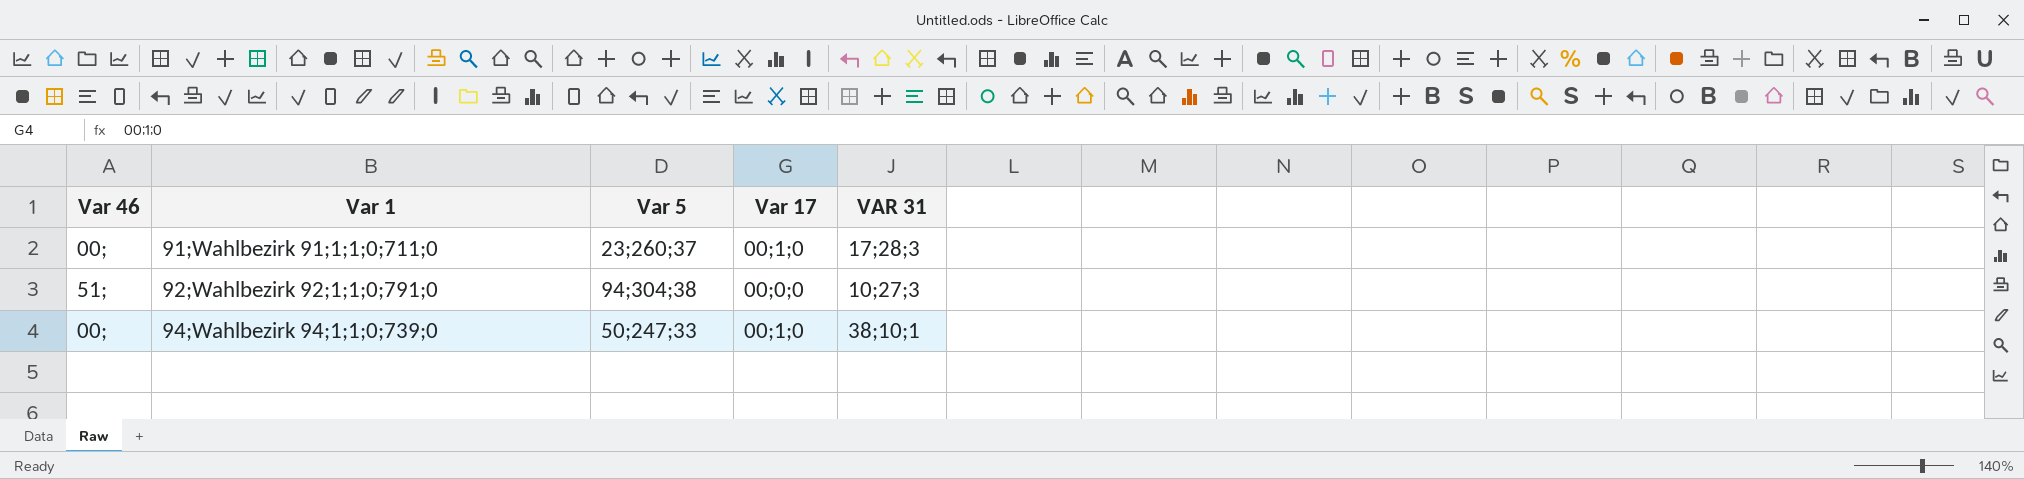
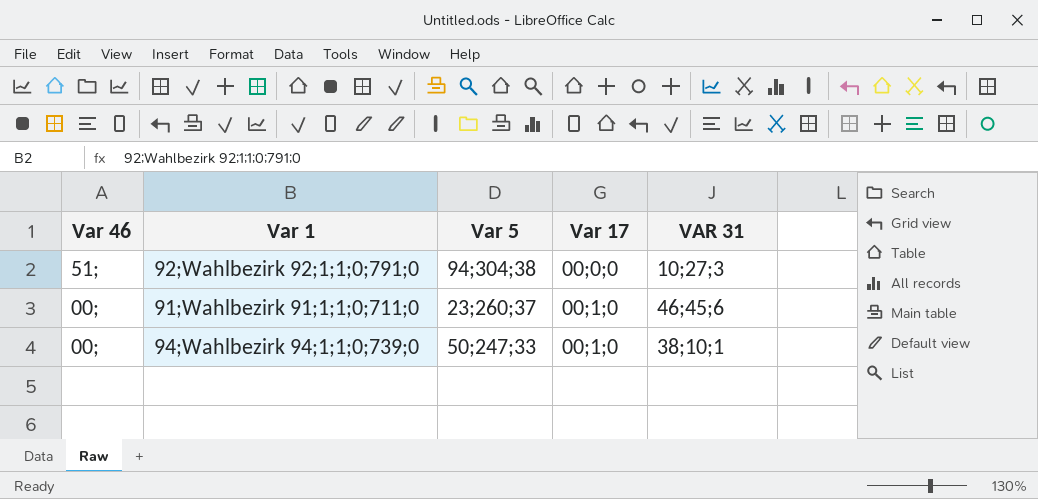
row order: Var 1 ascending -> Var 46 descending
91;Wahlbezirk 91;1;1;0;711;0 | VAR 31: 17;28;3 -> 46;45;6

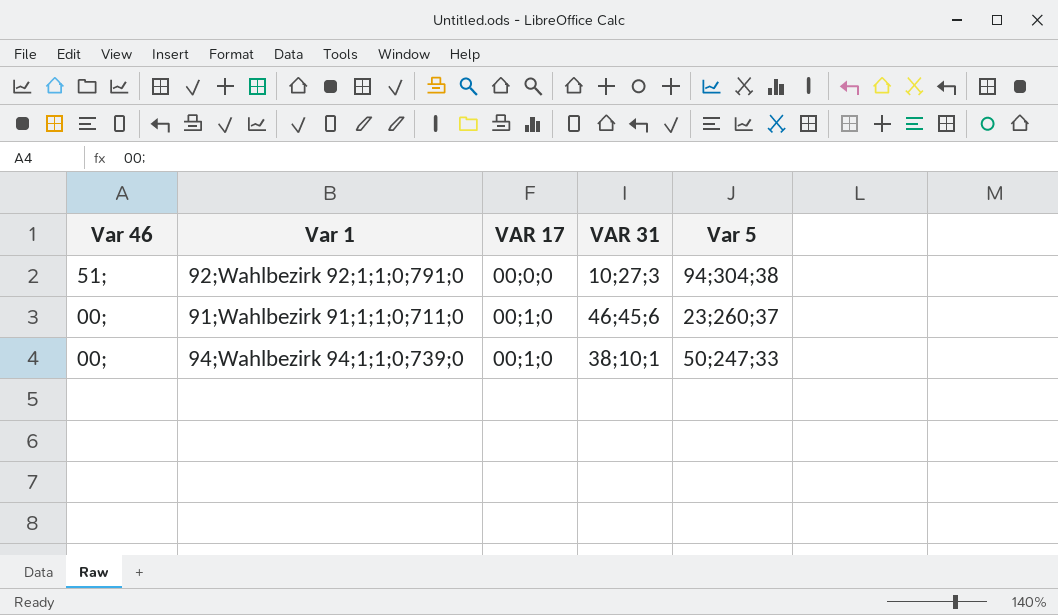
column name: Var 17 -> VAR 17
column Var 5 | position: 3 -> 5

